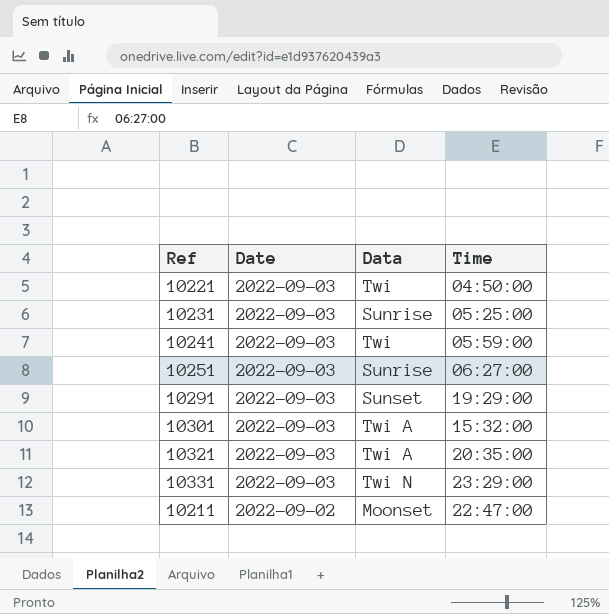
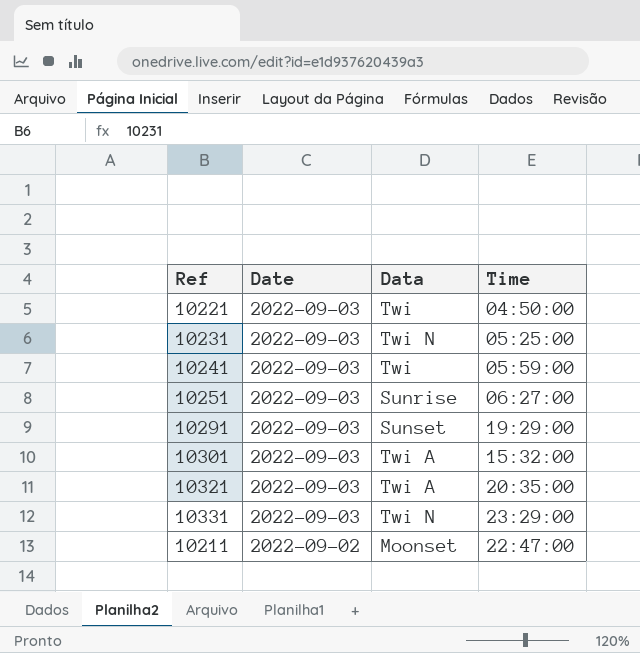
10231 | Data: Sunrise -> Twi N

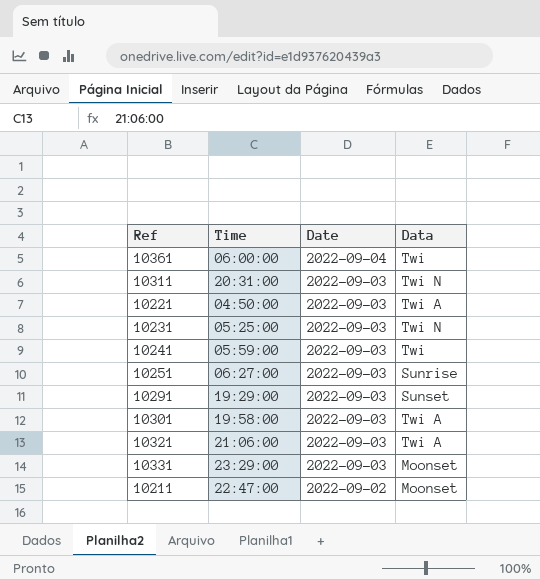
column Time | position: 4 -> 2
row 10361: none -> 06:00:00 | 2022-09-04 | Twi
row 10311: none -> 20:31:00 | 2022-09-03 | Twi N
10221 | Data: Twi -> Twi A
10301 | Time: 15:32:00 -> 19:58:00
10321 | Time: 20:35:00 -> 21:06:00
10331 | Data: Twi N -> Moonset

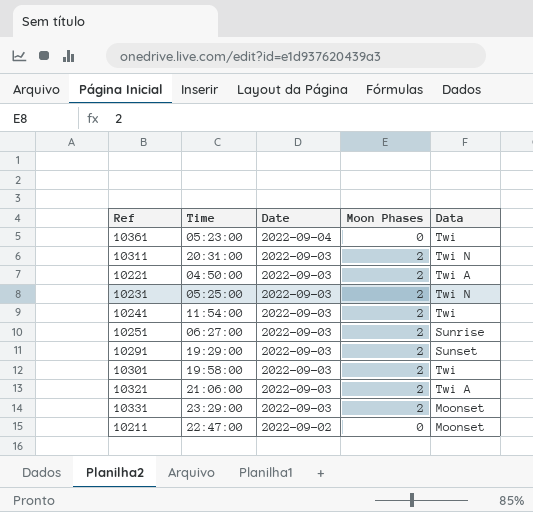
column Moon Phases | position: none -> 4
10361 | Time: 06:00:00 -> 05:23:00
10241 | Time: 05:59:00 -> 11:54:00
10301 | Data: Twi A -> Twi

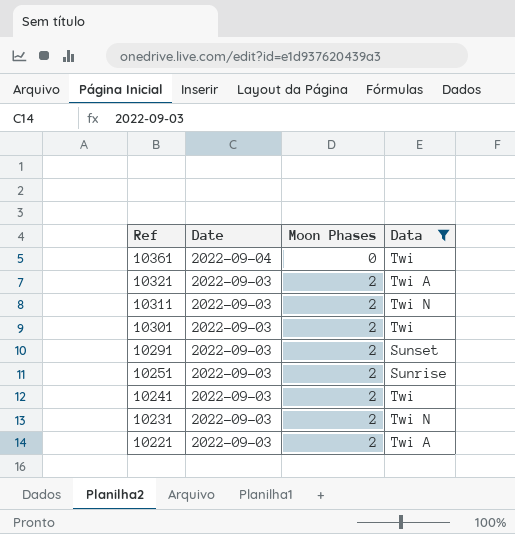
filter: none -> Data != Moonset
row order: Date descending -> Ref descending
column Time | position: 2 -> none

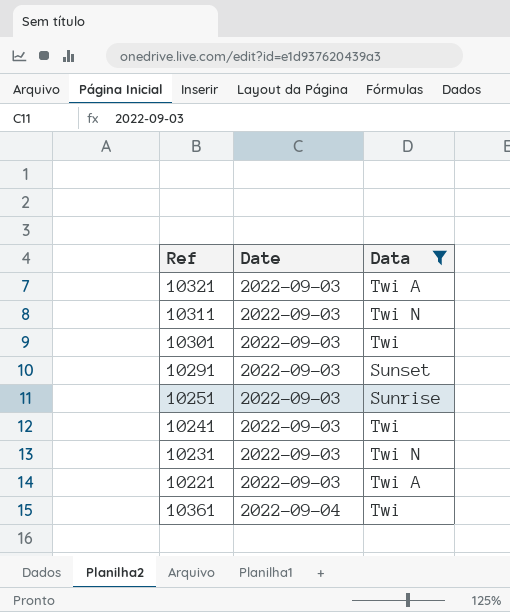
row order: Ref descending -> Date ascending
column Moon Phases | position: 3 -> none

